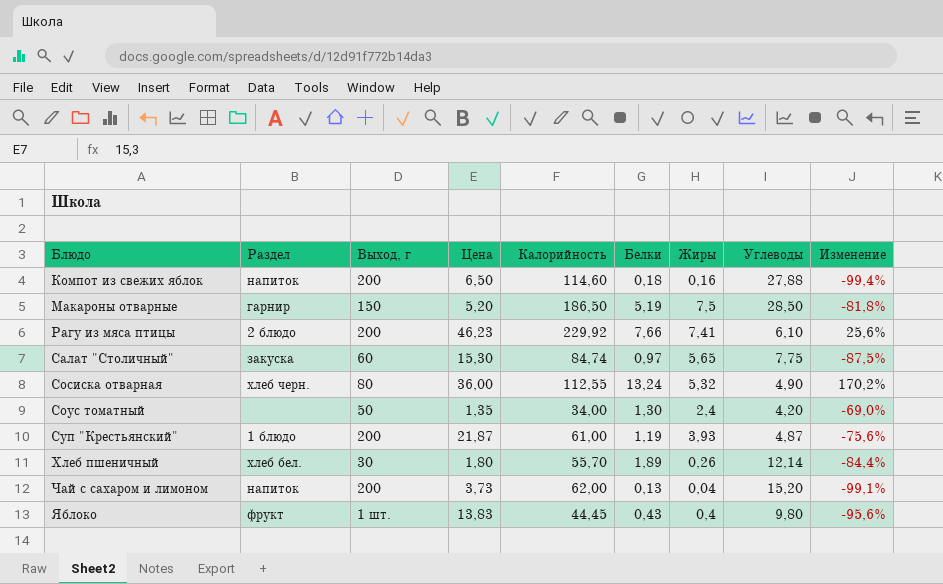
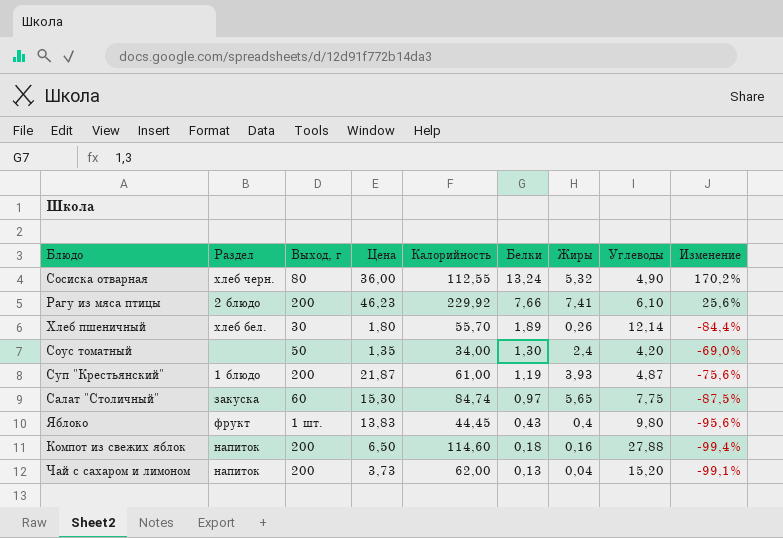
row order: Блюдо ascending -> Белки descending
row Макароны отварные: гарнир | 150 | 5,20 | 186,50 | 5,19 | 7,5 | 28,50 | -81,8% -> none

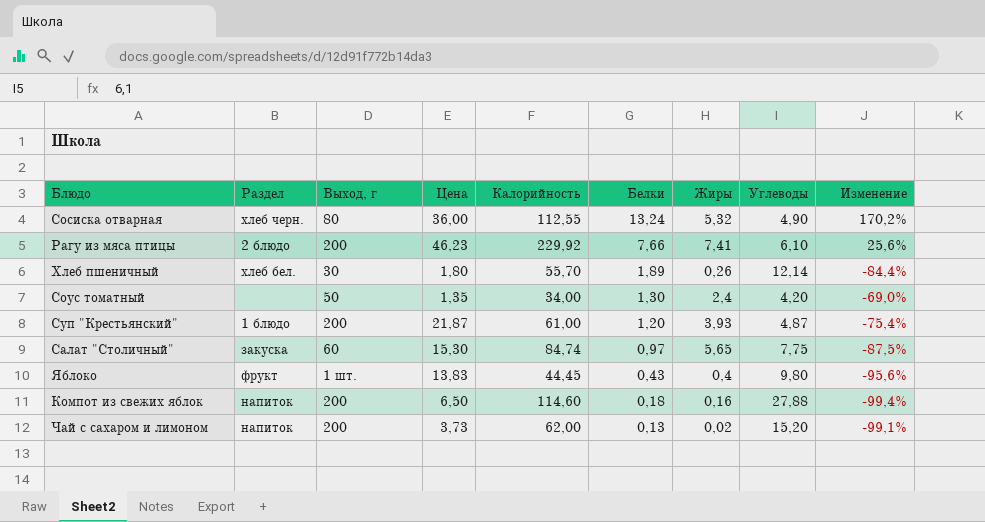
Суп "Крестьянский" | Белки: 1,19 -> 1,20
Суп "Крестьянский" | Изменение: -75,6% -> -75,4%
Чай с сахаром и лимоном | Жиры: 0,04 -> 0,02

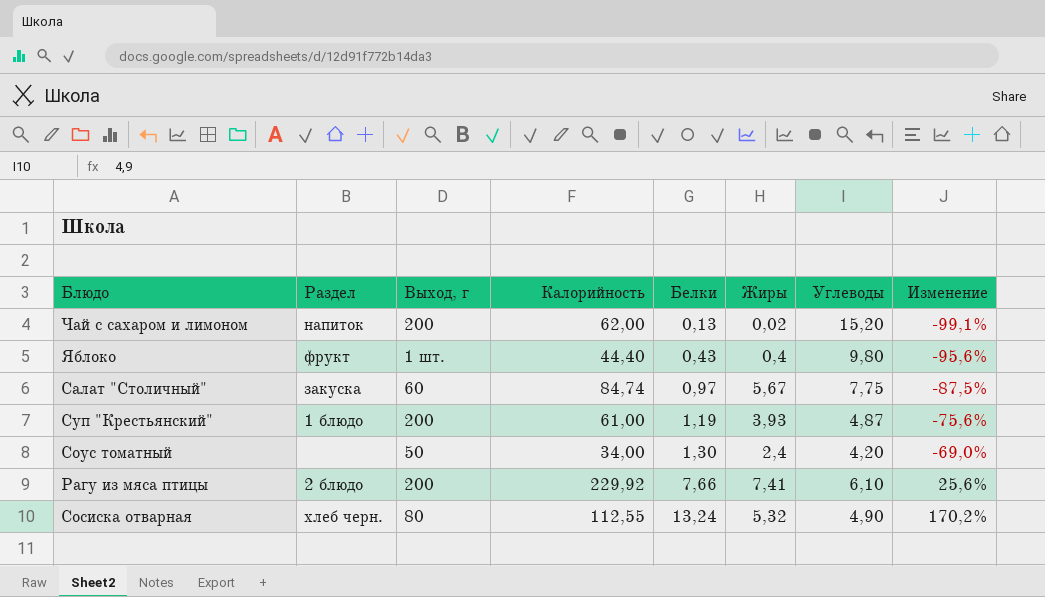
row order: Белки descending -> Белки ascending
column Цена | position: 4 -> none
row Хлеб пшеничный: хлеб бел. | 30 | 1,80 | 55,70 | 1,89 | 0,26 | 12,14 | -84,4% -> none
row Компот из свежих яблок: напиток | 200 | 6,50 | 114,60 | 0,18 | 0,16 | 27,88 | -99,4% -> none
Яблоко | Калорийность: 44,45 -> 44,40
Салат "Столичный" | Жиры: 5,65 -> 5,67
Суп "Крестьянский" | Белки: 1,20 -> 1,19
Суп "Крестьянский" | Изменение: -75,4% -> -75,6%

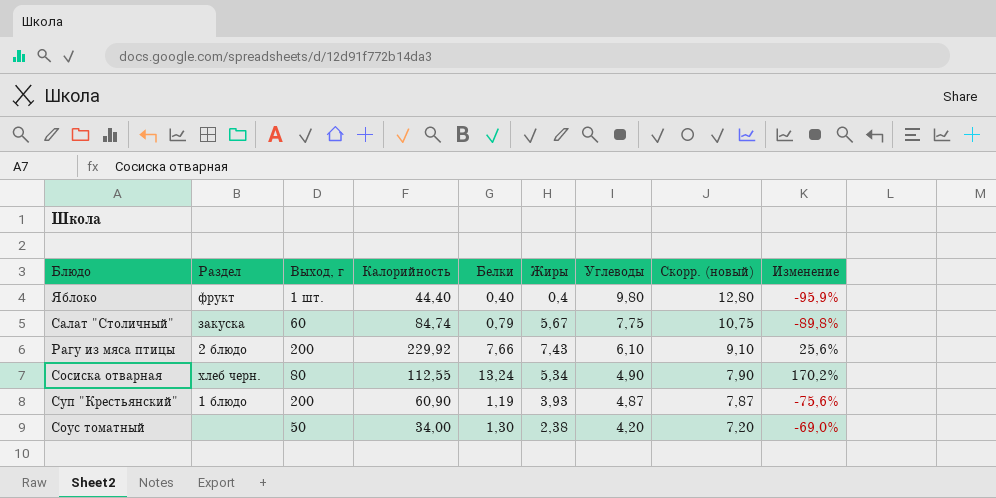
row order: Белки ascending -> Углеводы descending
column Скорр. (новый) | formula: none -> [Углеводы] + 3
row Чай с сахаром и лимоном: напиток | 200 | 62,00 | 0,13 | 0,02 | 15,20 | -99,1% -> none
Яблоко | Белки: 0,43 -> 0,40
Яблоко | Изменение: -95,6% -> -95,9%
Салат "Столичный" | Белки: 0,97 -> 0,79
Салат "Столичный" | Изменение: -87,5% -> -89,8%
Рагу из мяса птицы | Жиры: 7,41 -> 7,43
Сосиска отварная | Жиры: 5,32 -> 5,34
Суп "Крестьянский" | Калорийность: 61,00 -> 60,90
Соус томатный | Жиры: 2,4 -> 2,38

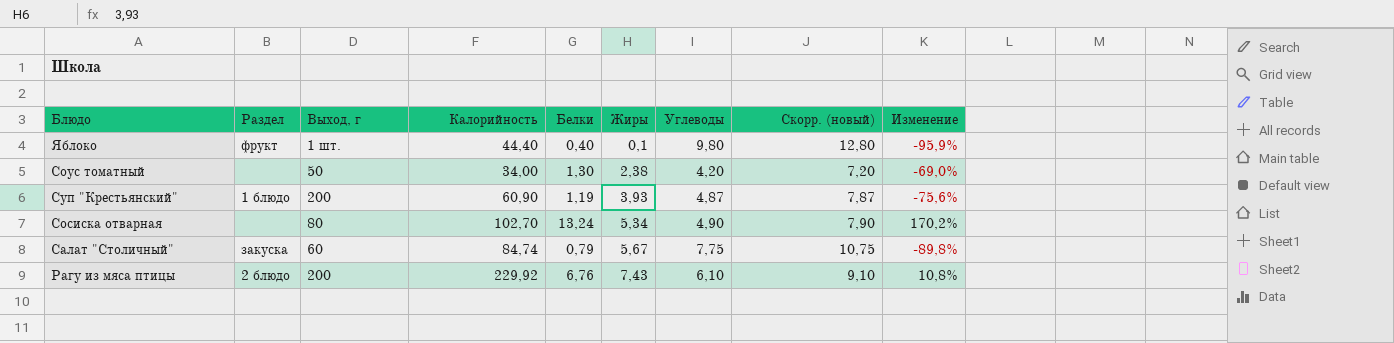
row order: Углеводы descending -> Жиры ascending
Яблоко | Жиры: 0,4 -> 0,1
Сосиска отварная | Раздел: хлеб черн. -> none
Сосиска отварная | Калорийность: 112,55 -> 102,70
Рагу из мяса птицы | Белки: 7,66 -> 6,76
Рагу из мяса птицы | Изменение: 25,6% -> 10,8%

